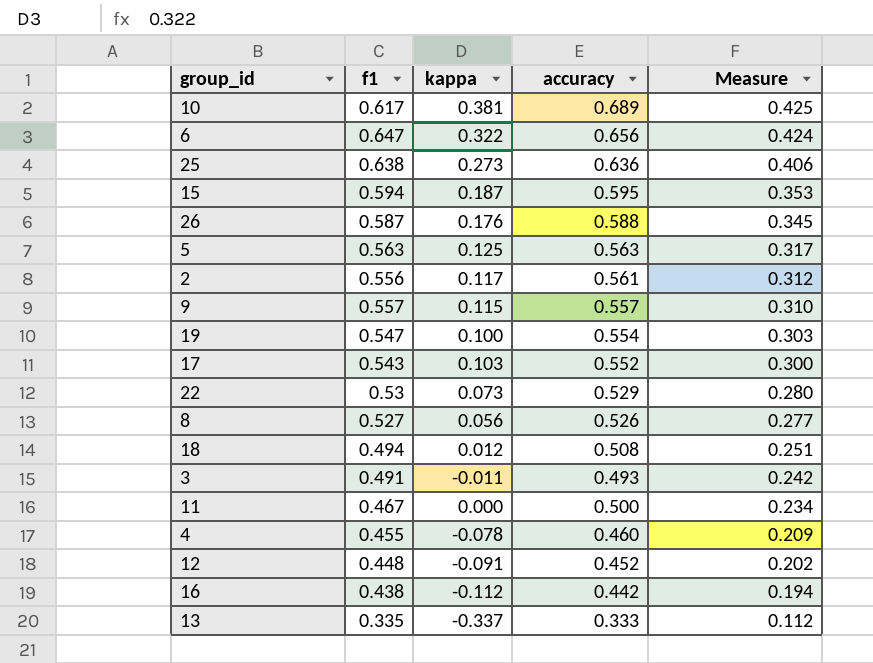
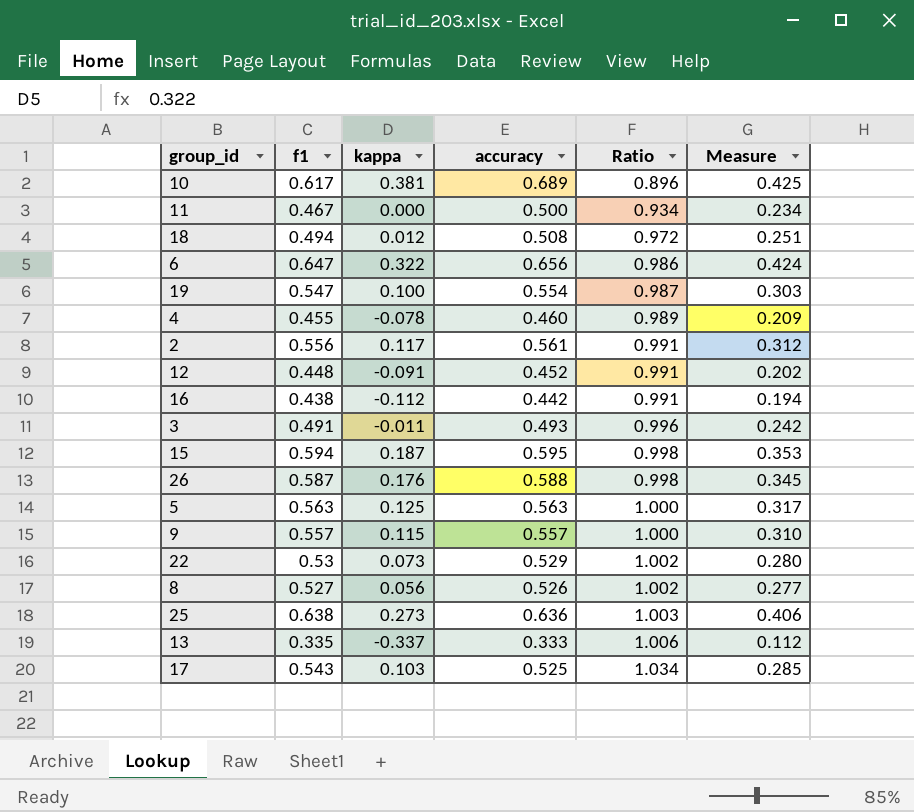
row order: Measure descending -> Ratio ascending
column Ratio | formula: none -> [f1] / [accuracy]
17 | accuracy: 0.552 -> 0.525
17 | Measure: 0.300 -> 0.285

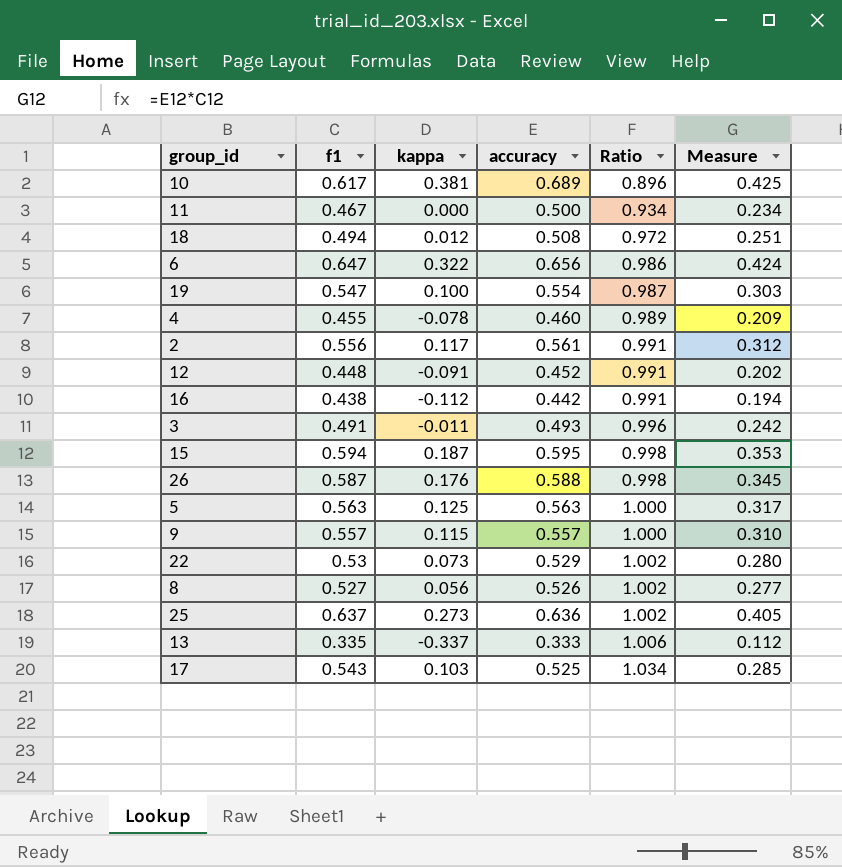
25 | f1: 0.638 -> 0.637
25 | Ratio: 1.003 -> 1.002
25 | Measure: 0.406 -> 0.405

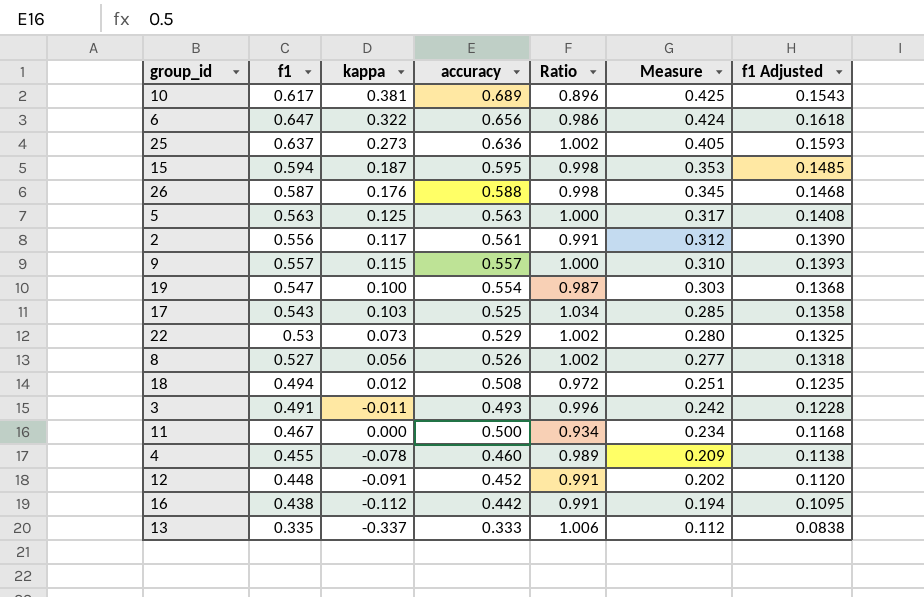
row order: Ratio ascending -> Measure descending
column f1 Adjusted | formula: none -> [f1] * 0.25

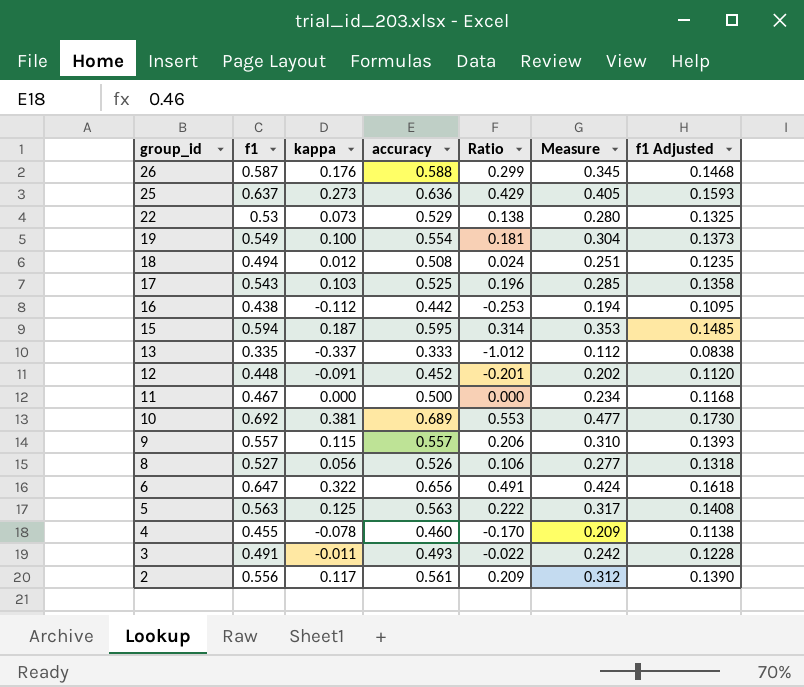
row order: Measure descending -> group_id descending
column Ratio | formula: [f1] / [accuracy] -> [kappa] / [accuracy]
19 | f1: 0.547 -> 0.549
19 | Measure: 0.303 -> 0.304
19 | f1 Adjusted: 0.1368 -> 0.1373
10 | f1: 0.617 -> 0.692
10 | Measure: 0.425 -> 0.477
10 | f1 Adjusted: 0.1543 -> 0.1730

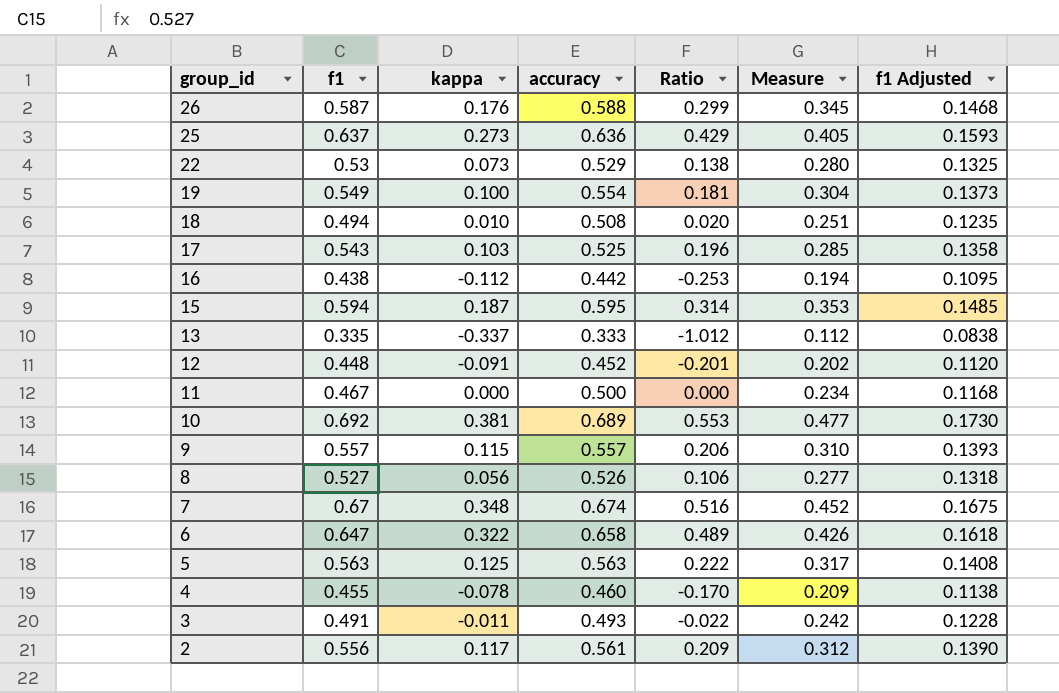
18 | kappa: 0.012 -> 0.010
18 | Ratio: 0.024 -> 0.020
row 7: none -> 0.67 | 0.348 | 0.674 | 0.516 | 0.452 | 0.1675
6 | accuracy: 0.656 -> 0.658
6 | Ratio: 0.491 -> 0.489
6 | Measure: 0.424 -> 0.426

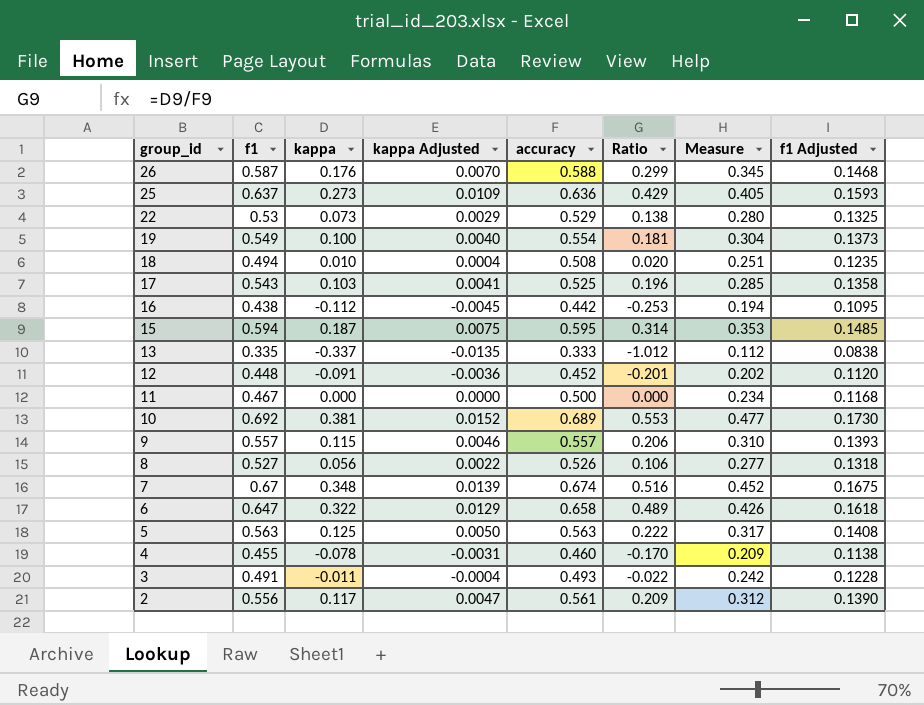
column kappa Adjusted | formula: none -> [kappa] * 0.04

